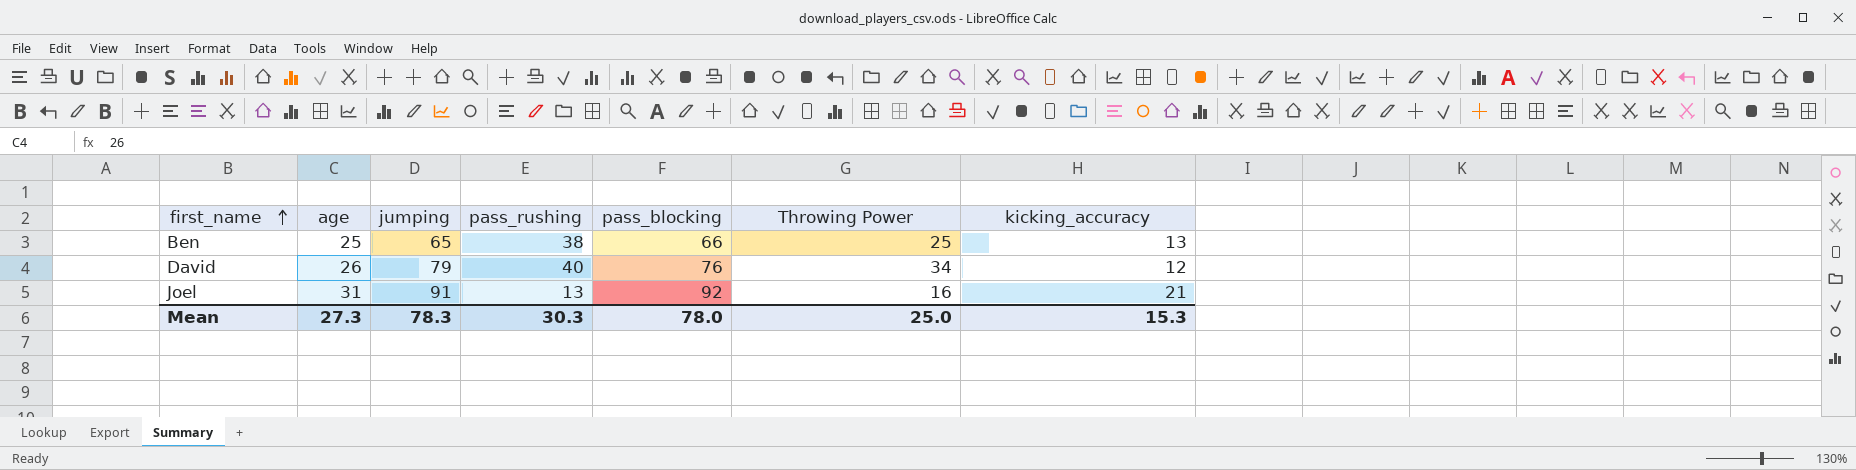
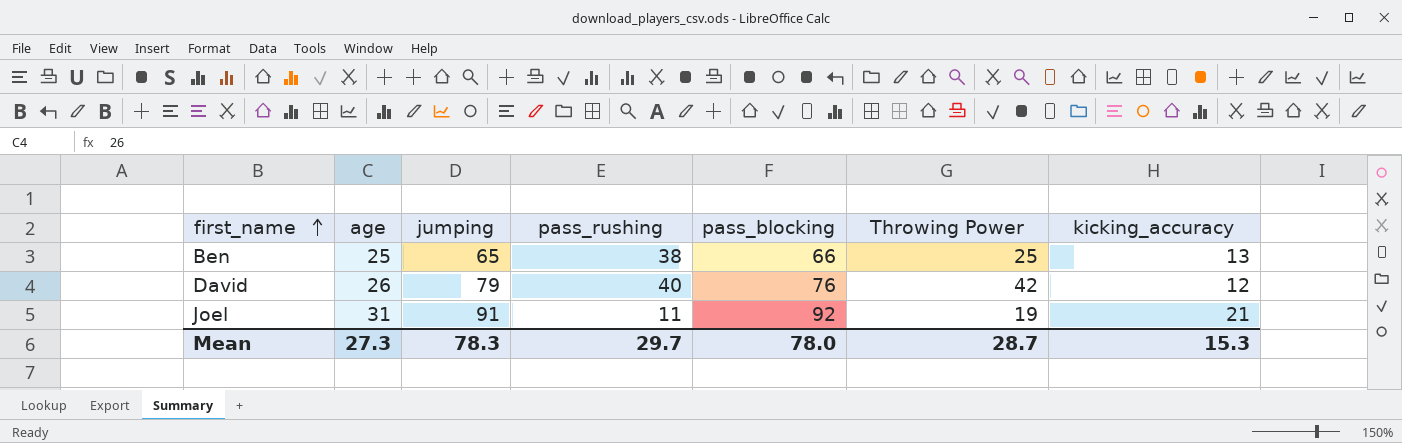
David | Throwing Power: 34 -> 42
Joel | pass_rushing: 13 -> 11
Joel | Throwing Power: 16 -> 19
Mean | pass_rushing: 30.3 -> 29.7
Mean | Throwing Power: 25.0 -> 28.7

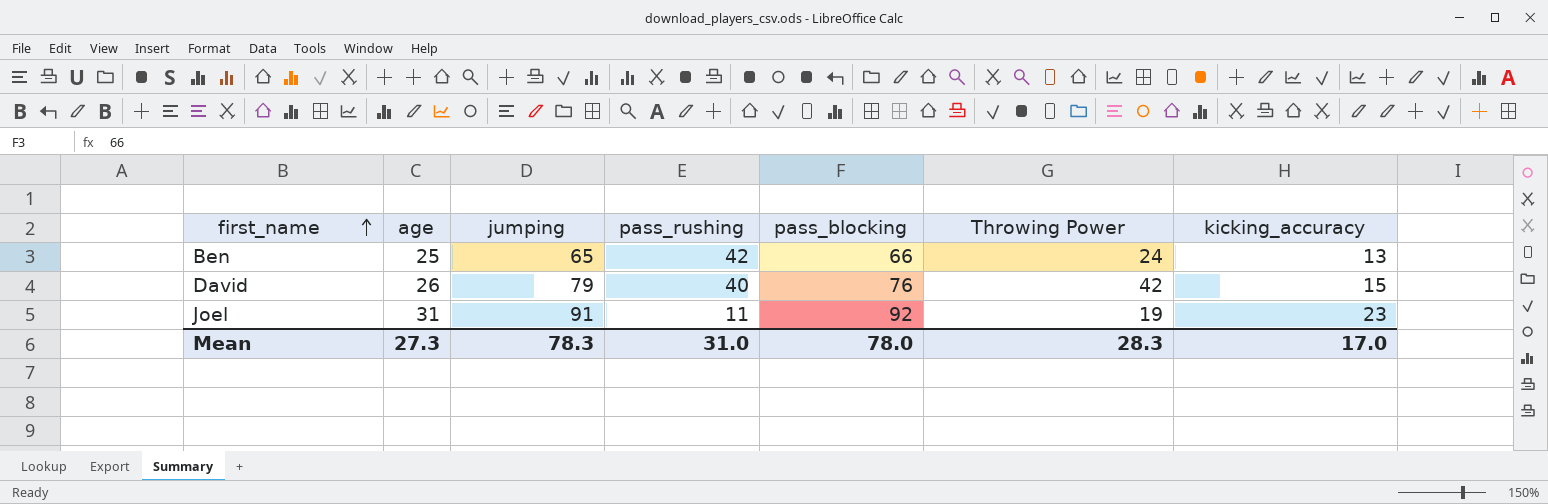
Ben | pass_rushing: 38 -> 42
Ben | Throwing Power: 25 -> 24
David | kicking_accuracy: 12 -> 15
Joel | kicking_accuracy: 21 -> 23
Mean | pass_rushing: 29.7 -> 31.0
Mean | Throwing Power: 28.7 -> 28.3
Mean | kicking_accuracy: 15.3 -> 17.0

